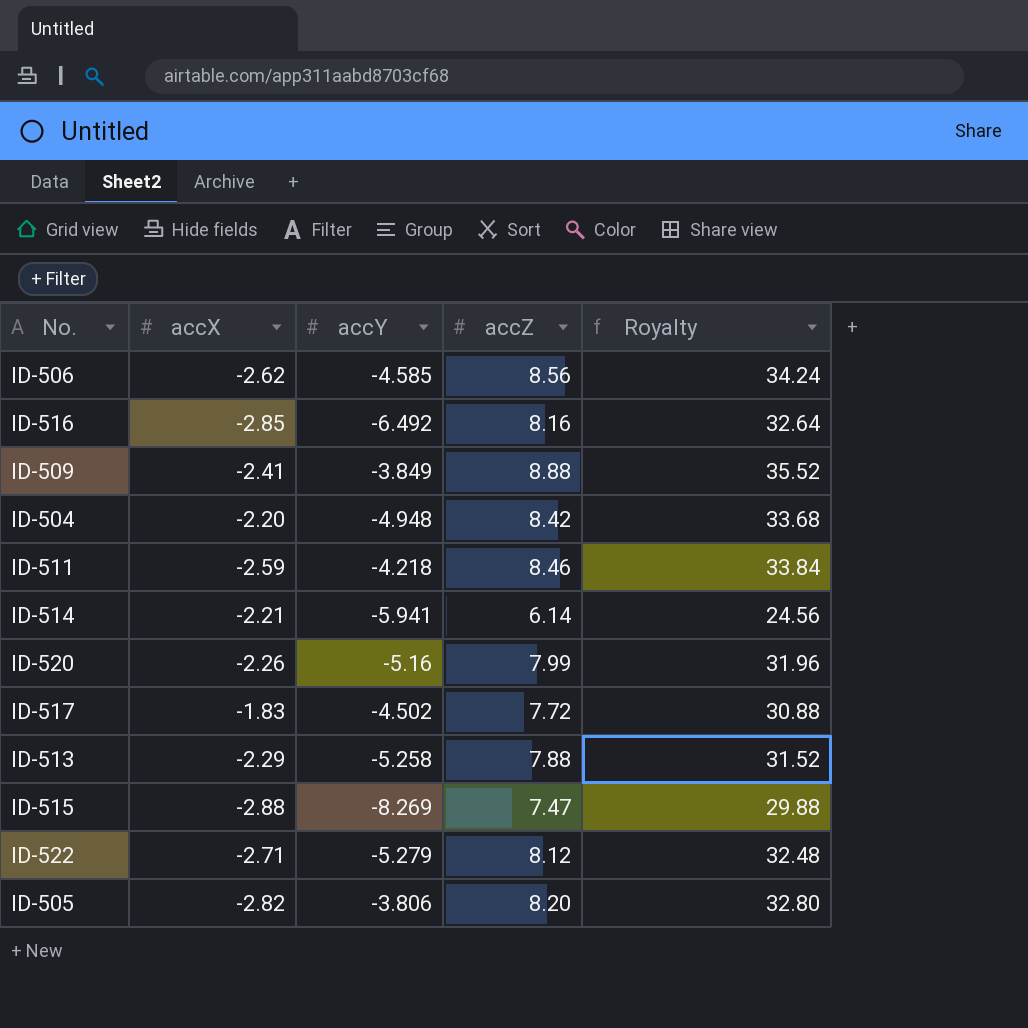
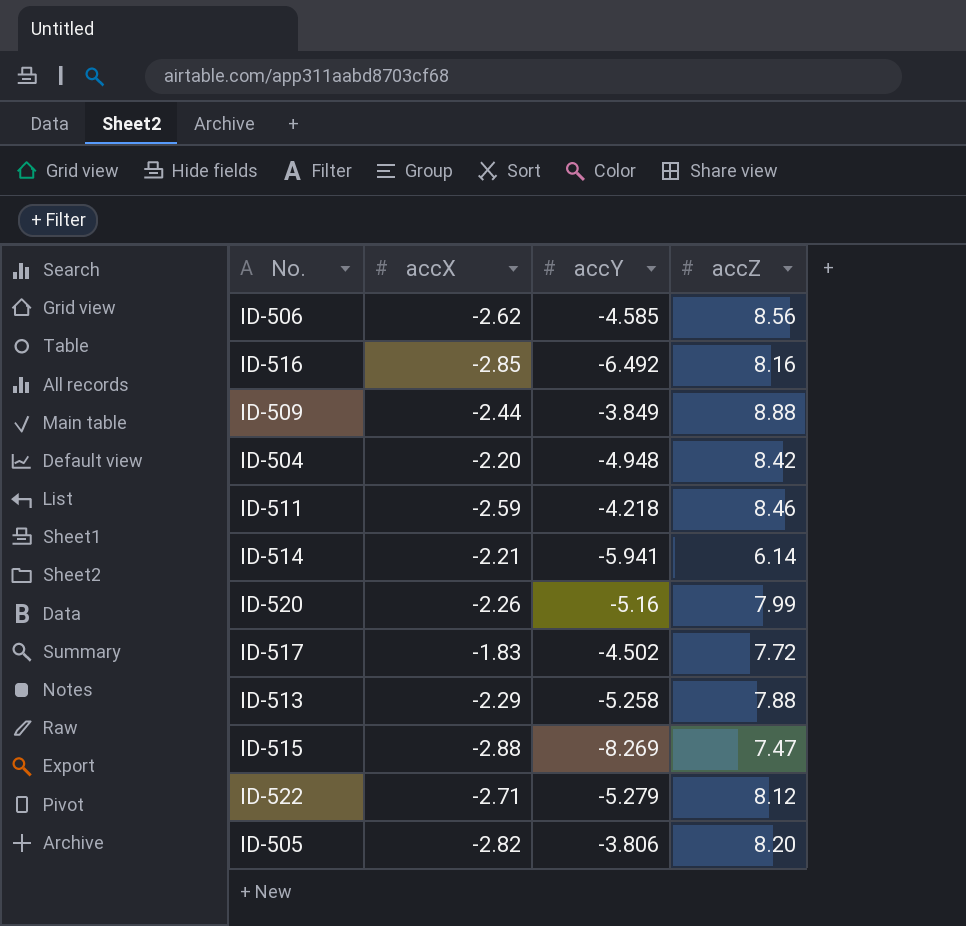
column Royalty | formula: [accZ] * 4 -> none
ID-509 | accX: -2.41 -> -2.44

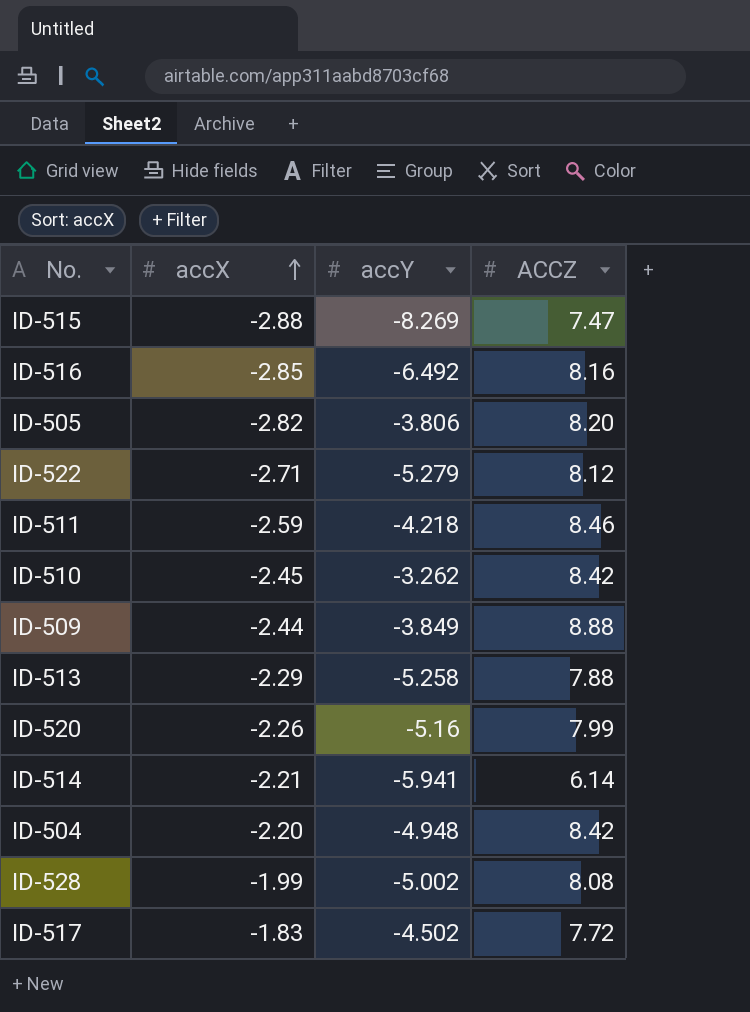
row order: none -> accX ascending
column name: accZ -> ACCZ
row ID-506: -2.62 | -4.585 | 8.56 -> none
row ID-510: none -> -2.45 | -3.262 | 8.42
row ID-528: none -> -1.99 | -5.002 | 8.08

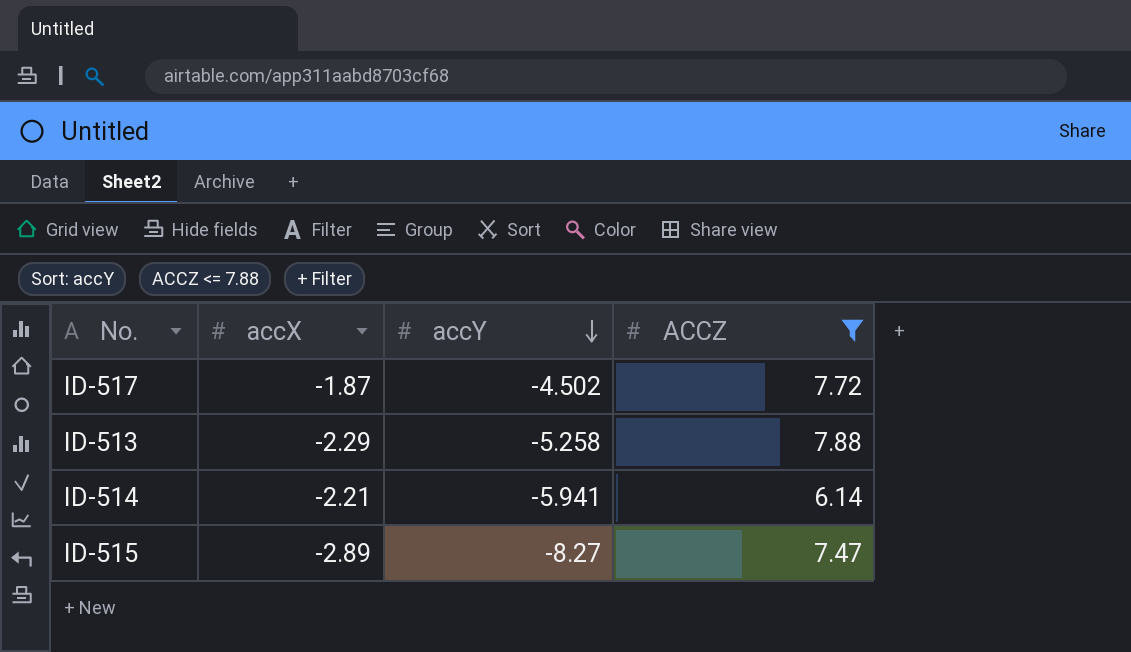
filter: none -> ACCZ <= 7.88
row order: accX ascending -> accY descending
ID-517 | accX: -1.83 -> -1.87
ID-515 | accX: -2.88 -> -2.89
ID-515 | accY: -8.269 -> -8.27

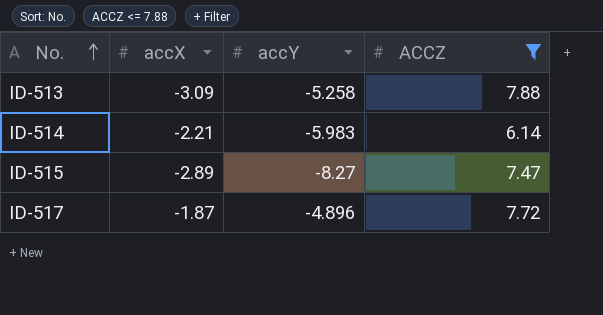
row order: accY descending -> No. ascending
ID-513 | accX: -2.29 -> -3.09
ID-514 | accY: -5.941 -> -5.983
ID-517 | accY: -4.502 -> -4.896

